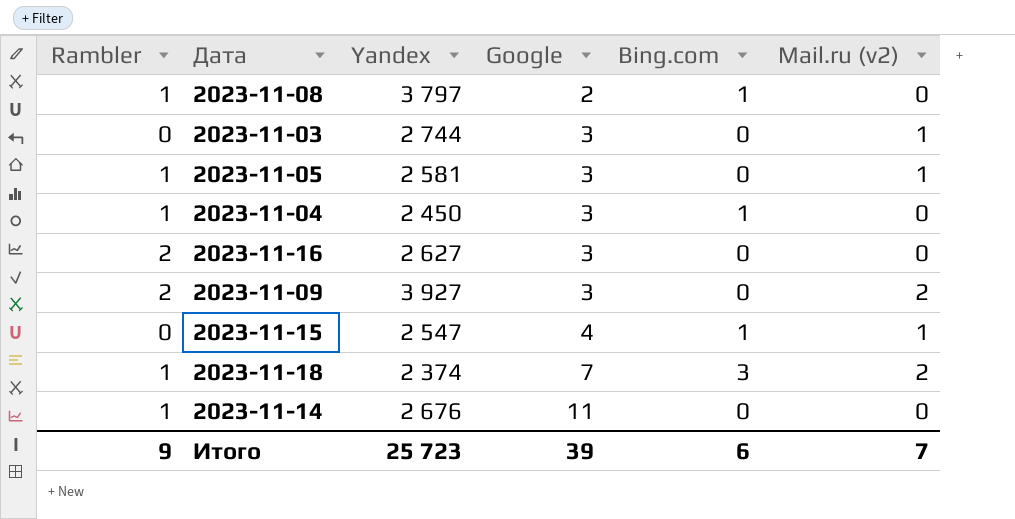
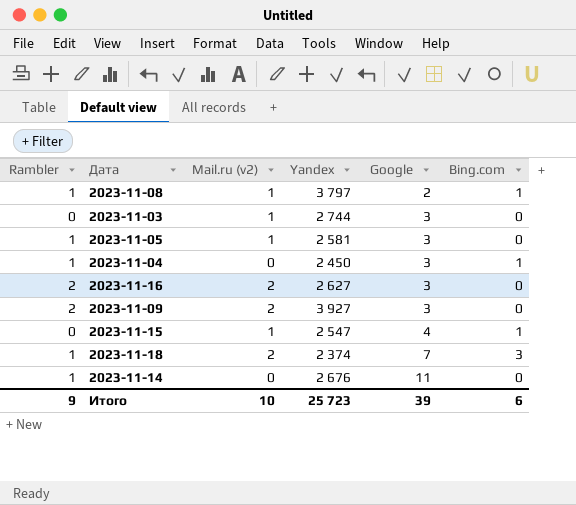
column Mail.ru (v2) | position: 6 -> 3
2023-11-08 | Mail.ru (v2): 0 -> 1
2023-11-16 | Mail.ru (v2): 0 -> 2
Итого | Mail.ru (v2): 7 -> 10

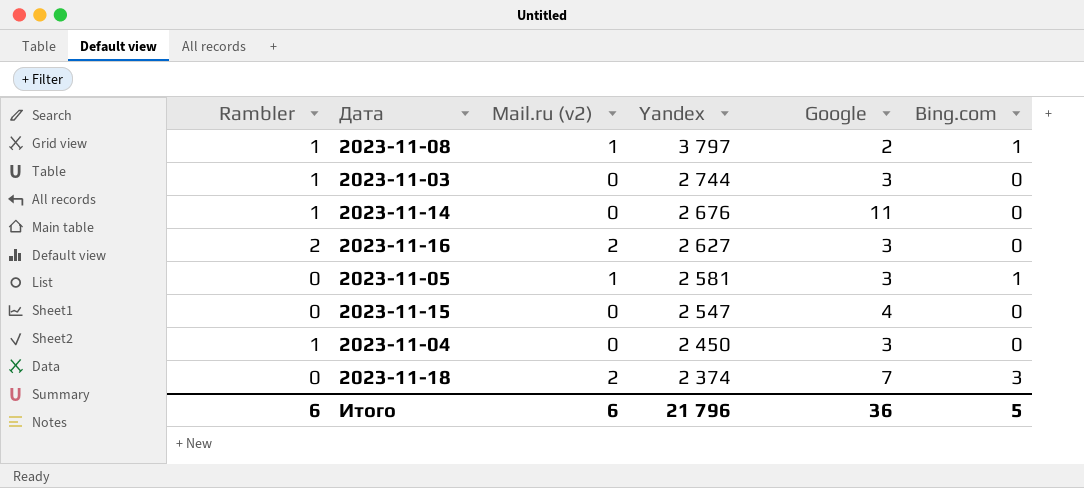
row order: Google ascending -> Yandex descending
row 2023-11-09: 2 | 2 | 3 927 | 3 | 0 -> none
2023-11-03 | Rambler: 0 -> 1
2023-11-03 | Mail.ru (v2): 1 -> 0
2023-11-05 | Rambler: 1 -> 0
2023-11-05 | Bing.com: 0 -> 1
2023-11-15 | Mail.ru (v2): 1 -> 0
2023-11-15 | Bing.com: 1 -> 0
2023-11-04 | Bing.com: 1 -> 0
2023-11-18 | Rambler: 1 -> 0
Итого | Rambler: 9 -> 6
Итого | Mail.ru (v2): 10 -> 6
Итого | Yandex: 25 723 -> 21 796
Итого | Google: 39 -> 36
Итого | Bing.com: 6 -> 5

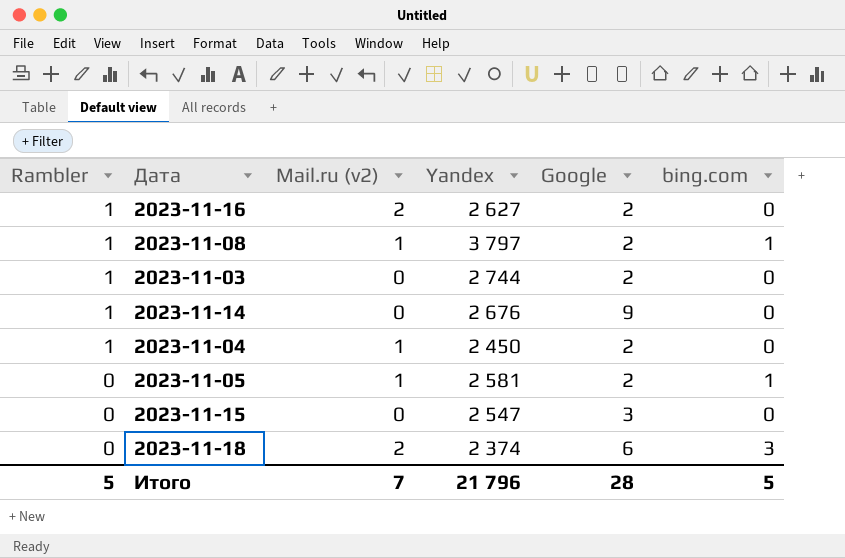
row order: Yandex descending -> Rambler descending
column name: Bing.com -> bing.com
2023-11-16 | Rambler: 2 -> 1
2023-11-16 | Google: 3 -> 2
2023-11-03 | Google: 3 -> 2
2023-11-14 | Google: 11 -> 9
2023-11-04 | Mail.ru (v2): 0 -> 1
2023-11-04 | Google: 3 -> 2
2023-11-05 | Google: 3 -> 2
2023-11-15 | Google: 4 -> 3
2023-11-18 | Google: 7 -> 6
Итого | Rambler: 6 -> 5
Итого | Mail.ru (v2): 6 -> 7
Итого | Google: 36 -> 28

